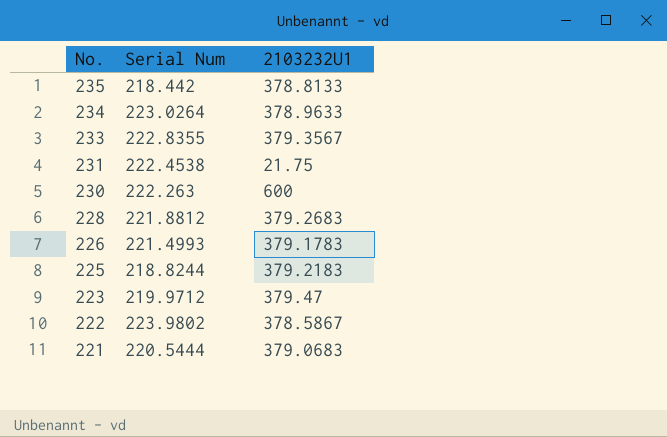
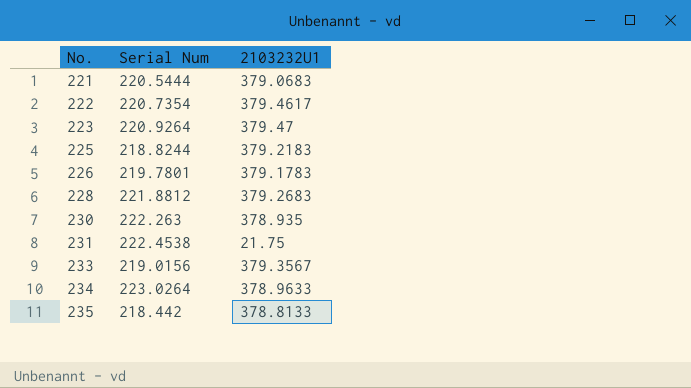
row order: No. descending -> No. ascending
222 | Serial Num: 223.9802 -> 220.7354
222 | 2103232U1: 378.5867 -> 379.4617
223 | Serial Num: 219.9712 -> 220.9264
226 | Serial Num: 221.4993 -> 219.7801
230 | 2103232U1: 600 -> 378.935
233 | Serial Num: 222.8355 -> 219.0156

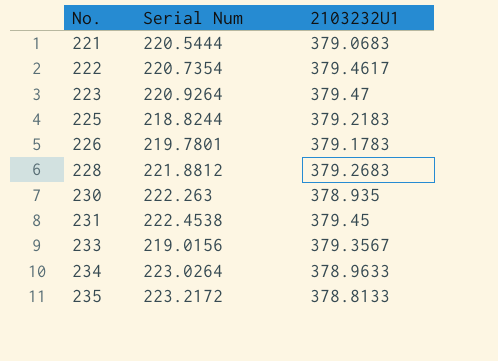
231 | 2103232U1: 21.75 -> 379.45
235 | Serial Num: 218.442 -> 223.2172

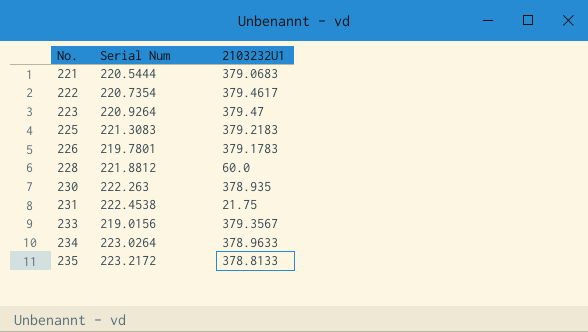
225 | Serial Num: 218.8244 -> 221.3083
228 | 2103232U1: 379.2683 -> 60.0
231 | 2103232U1: 379.45 -> 21.75

